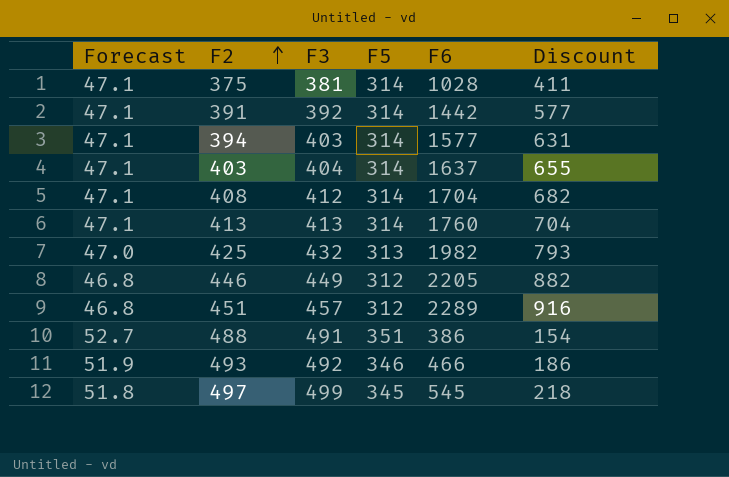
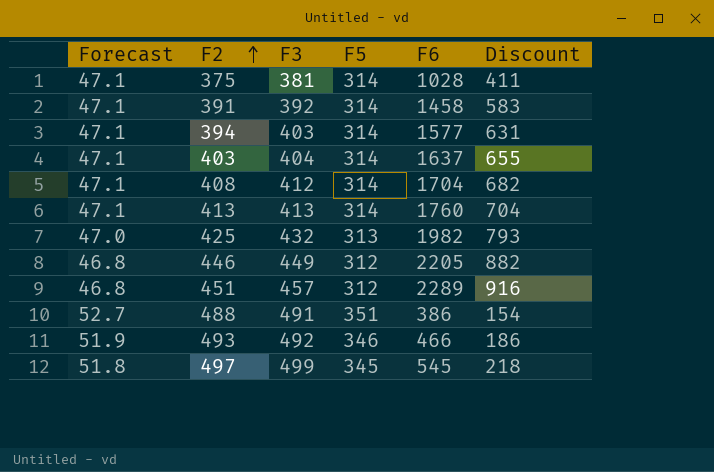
391 | F6: 1442 -> 1458
391 | Discount: 577 -> 583

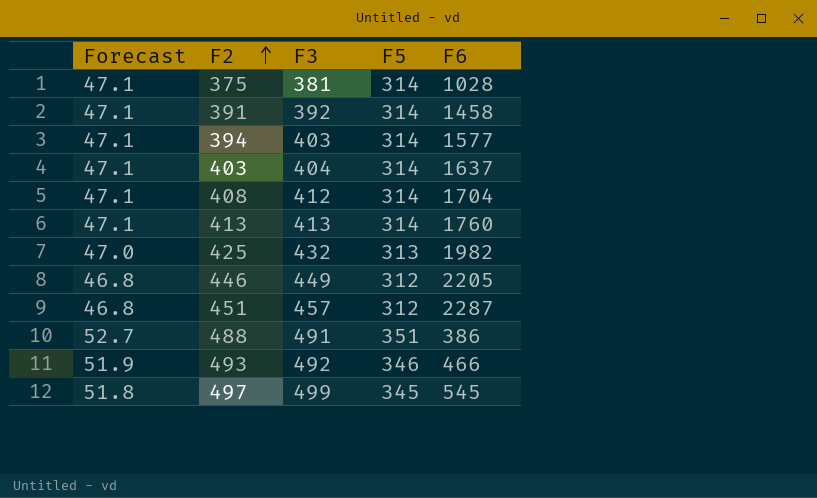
column Discount | formula: [F6] * 0.4 -> none
451 | F6: 2289 -> 2287

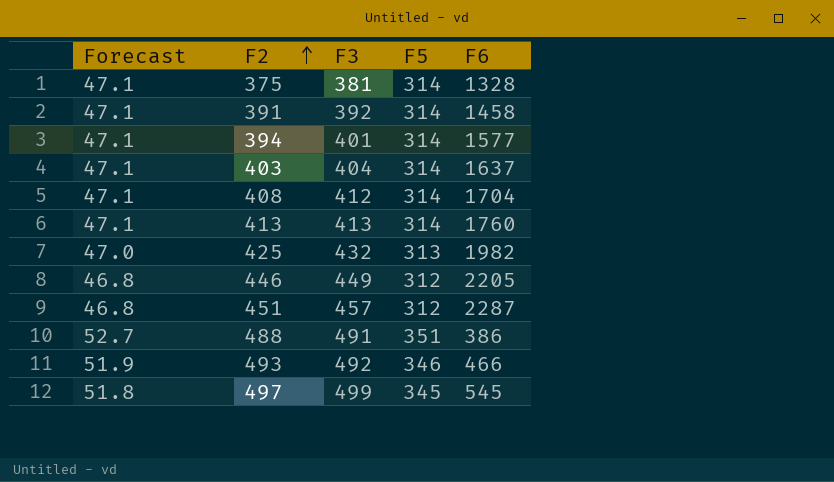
375 | F6: 1028 -> 1328
394 | F3: 403 -> 401

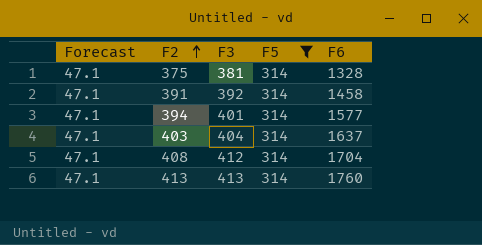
filter: none -> F5 = 314

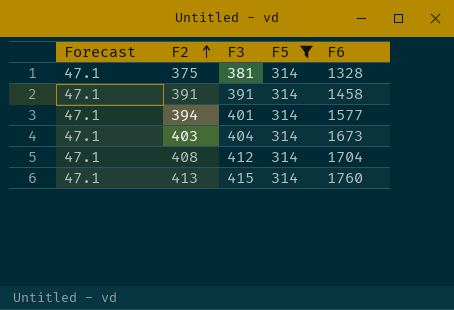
391 | F3: 392 -> 391
403 | F6: 1637 -> 1673
413 | F3: 413 -> 415

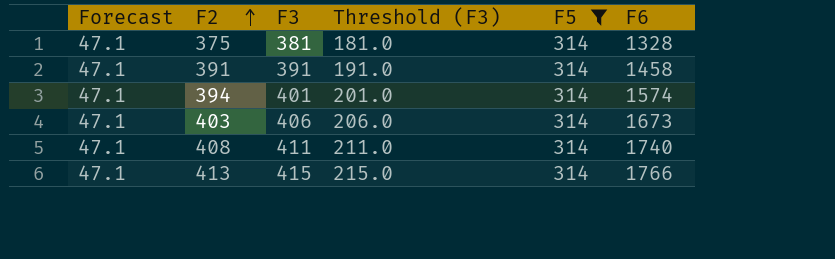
column Threshold (F3) | formula: none -> [F3] - 200
394 | F6: 1577 -> 1574
403 | F3: 404 -> 406
408 | F3: 412 -> 411
408 | F6: 1704 -> 1740
413 | F6: 1760 -> 1766

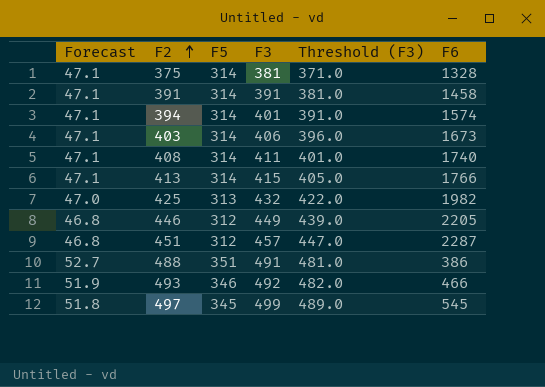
filter: F5 = 314 -> none
column F5 | position: 5 -> 3
column Threshold (F3) | formula: [F3] - 200 -> [F3] - 10

